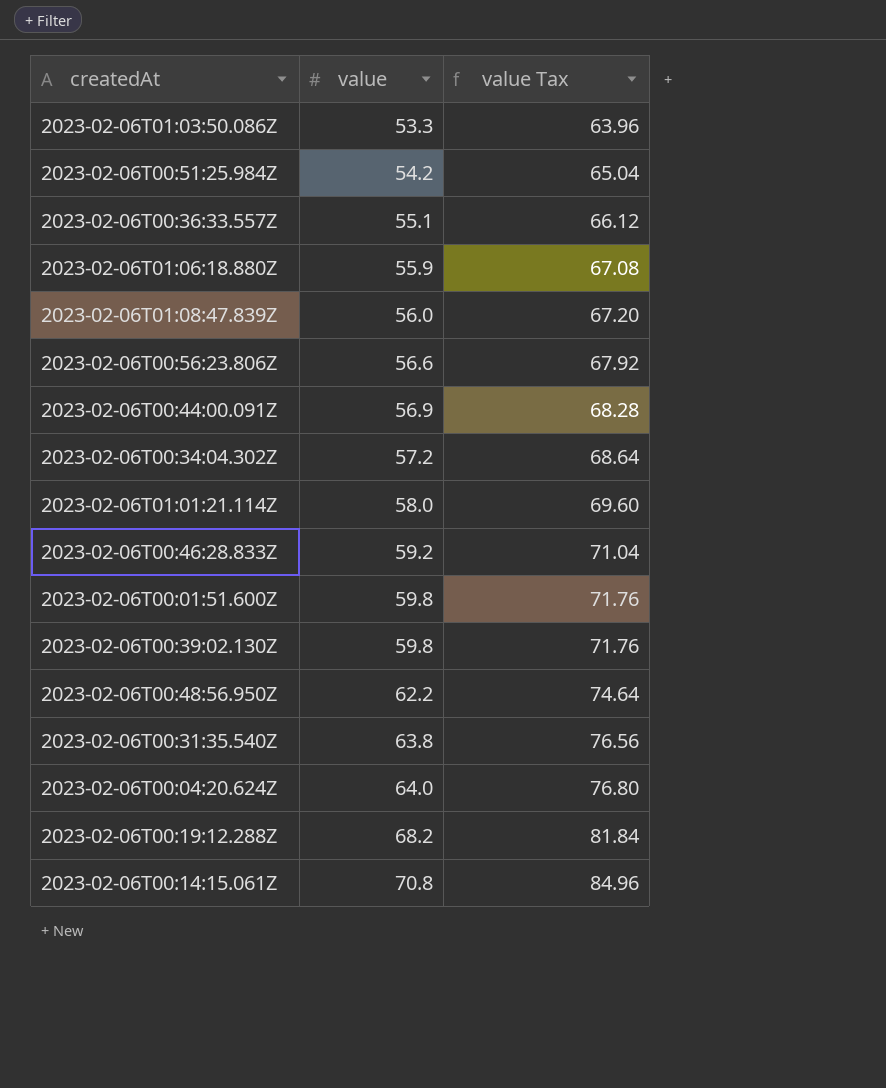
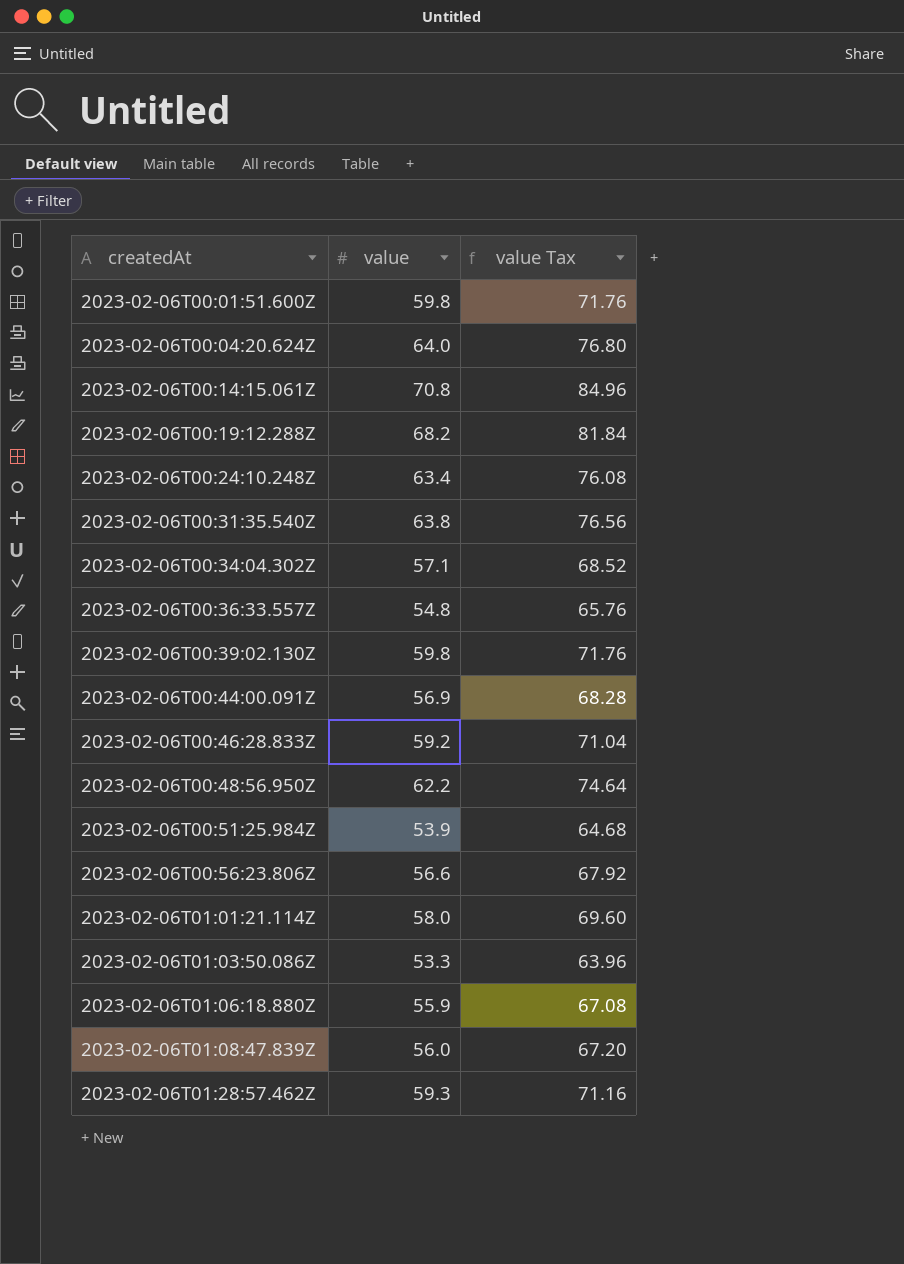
row order: value ascending -> createdAt ascending
row 2023-02-06T00:24:10.248Z: none -> 63.4 | 76.08
2023-02-06T00:34:04.302Z | value: 57.2 -> 57.1
2023-02-06T00:34:04.302Z | value Tax: 68.64 -> 68.52
2023-02-06T00:36:33.557Z | value: 55.1 -> 54.8
2023-02-06T00:36:33.557Z | value Tax: 66.12 -> 65.76
2023-02-06T00:51:25.984Z | value: 54.2 -> 53.9
2023-02-06T00:51:25.984Z | value Tax: 65.04 -> 64.68
row 2023-02-06T01:28:57.462Z: none -> 59.3 | 71.16

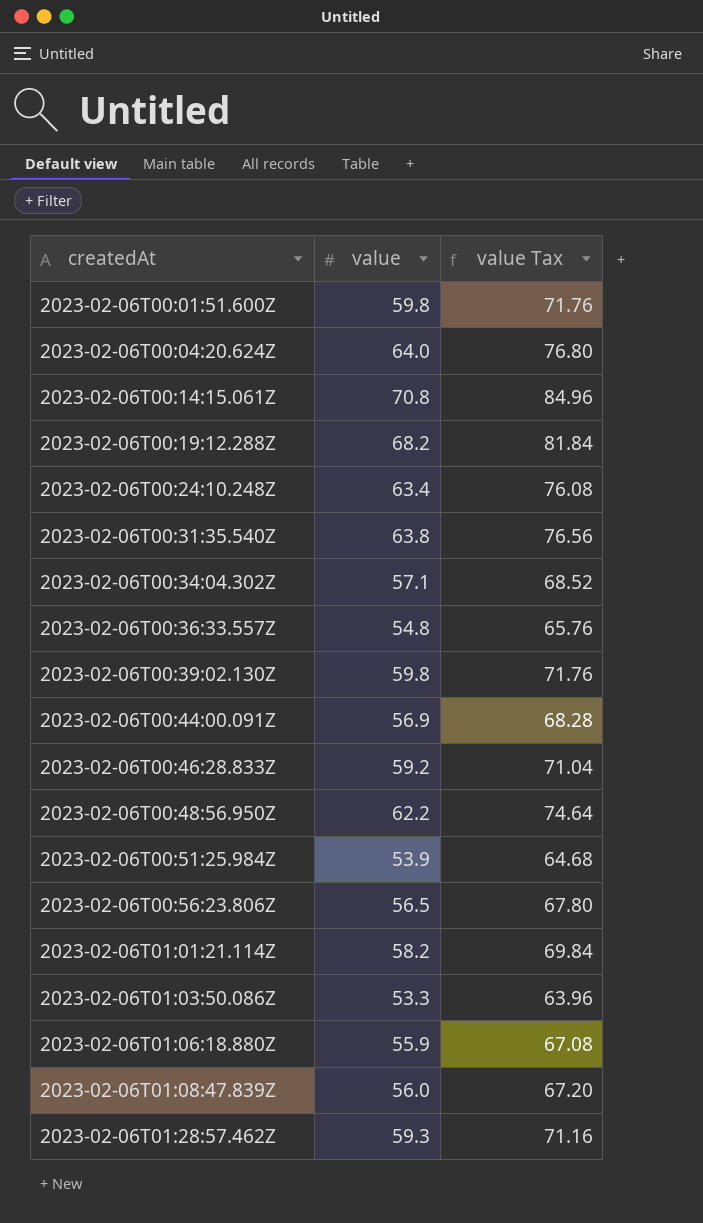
2023-02-06T00:56:23.806Z | value: 56.6 -> 56.5
2023-02-06T00:56:23.806Z | value Tax: 67.92 -> 67.80
2023-02-06T01:01:21.114Z | value: 58.0 -> 58.2
2023-02-06T01:01:21.114Z | value Tax: 69.60 -> 69.84

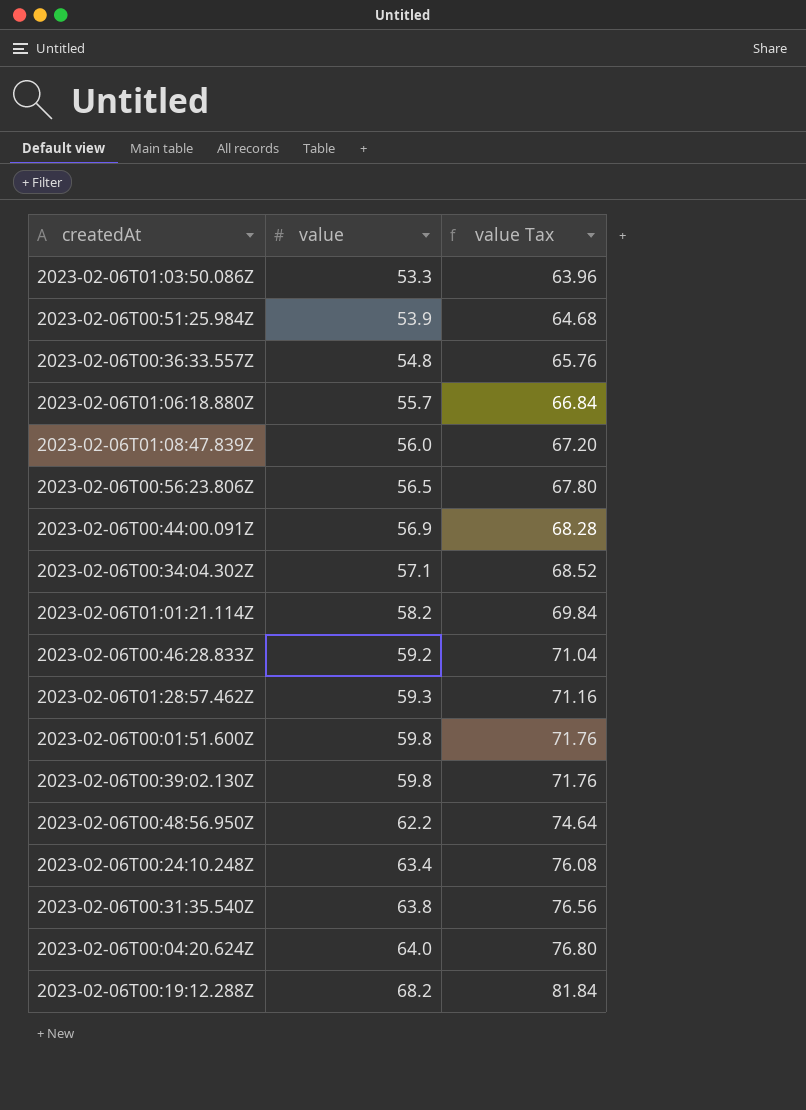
row order: createdAt ascending -> value ascending
row 2023-02-06T00:14:15.061Z: 70.8 | 84.96 -> none
2023-02-06T01:06:18.880Z | value: 55.9 -> 55.7
2023-02-06T01:06:18.880Z | value Tax: 67.08 -> 66.84

